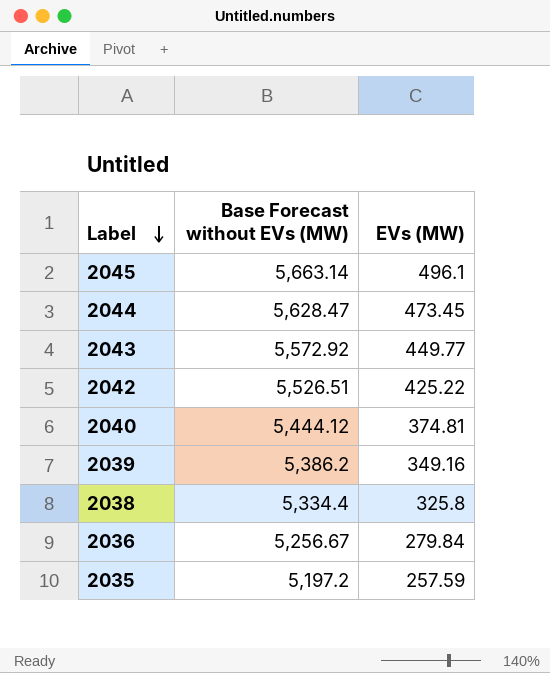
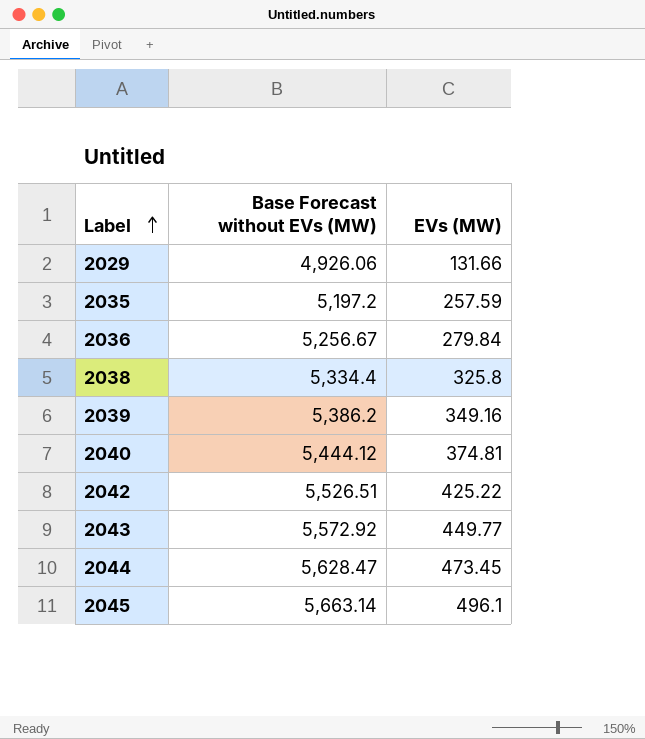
row order: Label descending -> Label ascending
row 2029: none -> 4,926.06 | 131.66

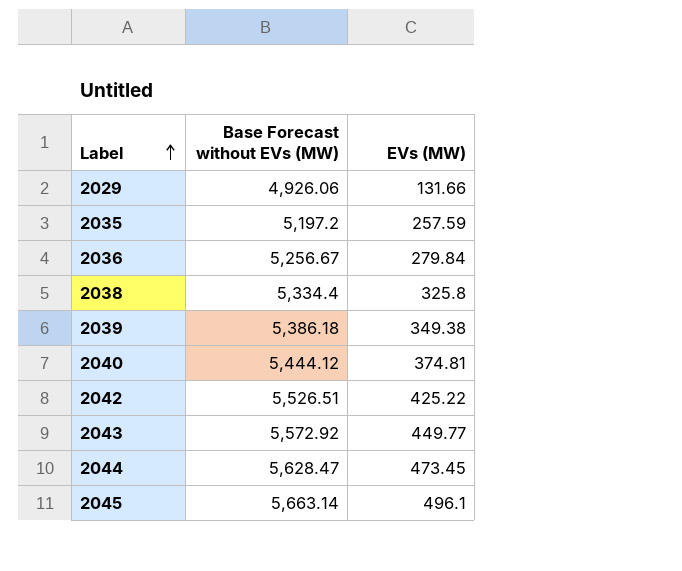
2039 | Base Forecast without EVs (MW): 5,386.2 -> 5,386.18
2039 | EVs (MW): 349.16 -> 349.38

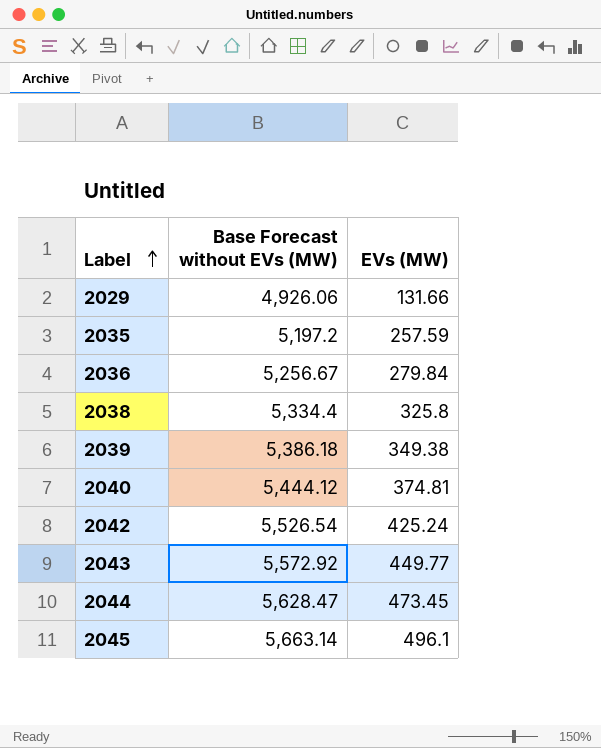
2042 | Base Forecast without EVs (MW): 5,526.51 -> 5,526.54
2042 | EVs (MW): 425.22 -> 425.24

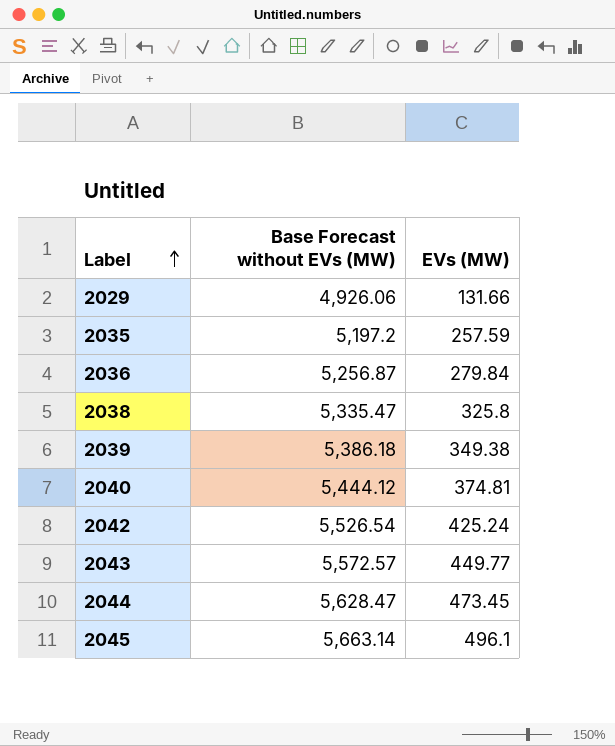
2036 | Base Forecast without EVs (MW): 5,256.67 -> 5,256.87
2038 | Base Forecast without EVs (MW): 5,334.4 -> 5,335.47
2043 | Base Forecast without EVs (MW): 5,572.92 -> 5,572.57

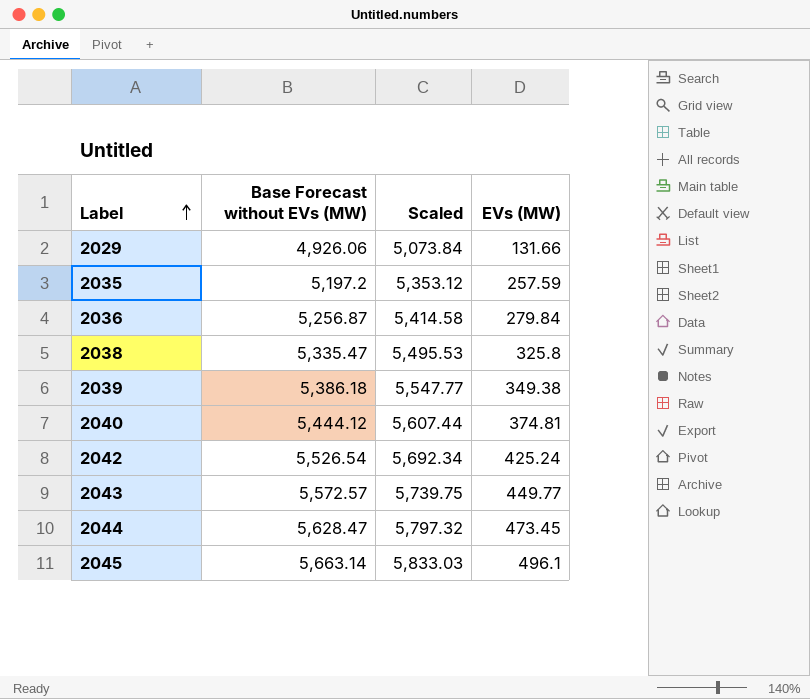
column Scaled | formula: none -> [Base Forecast without EVs (MW)] * 1.03

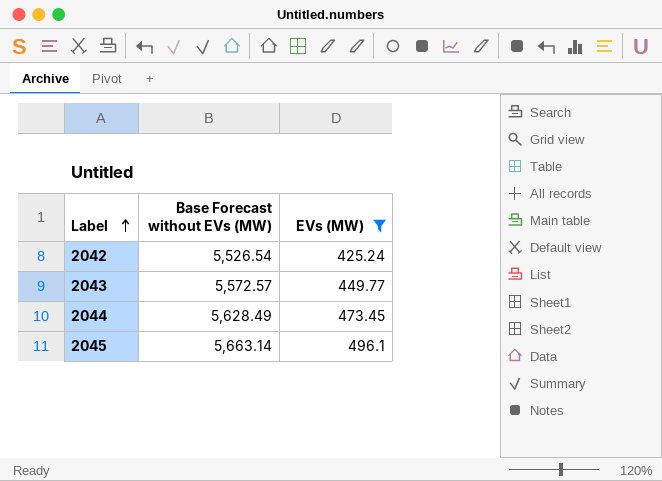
filter: none -> EVs (MW) >= 425.24
column Scaled | formula: [Base Forecast without EVs (MW)] * 1.03 -> none
2044 | Base Forecast without EVs (MW): 5,628.47 -> 5,628.49

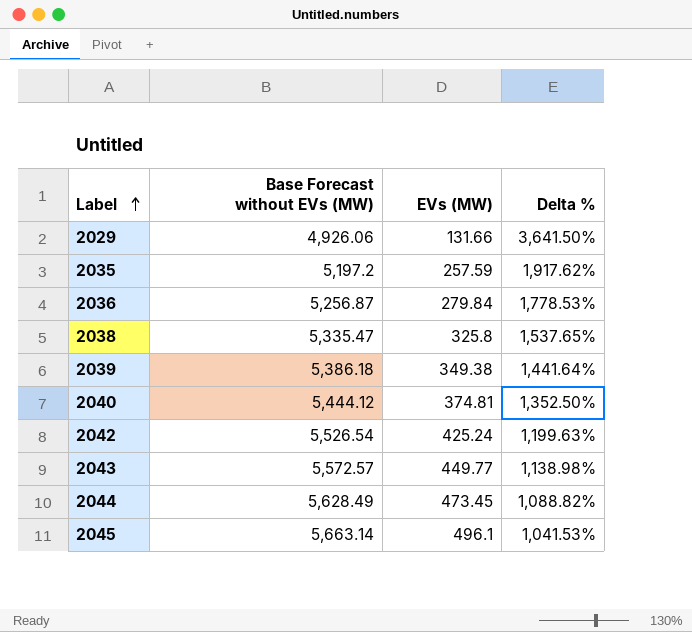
filter: EVs (MW) >= 425.24 -> none
column Delta % | formula: none -> ([Base Forecast without EVs (MW)] - [EVs (MW)]) / [EVs (MW)]

